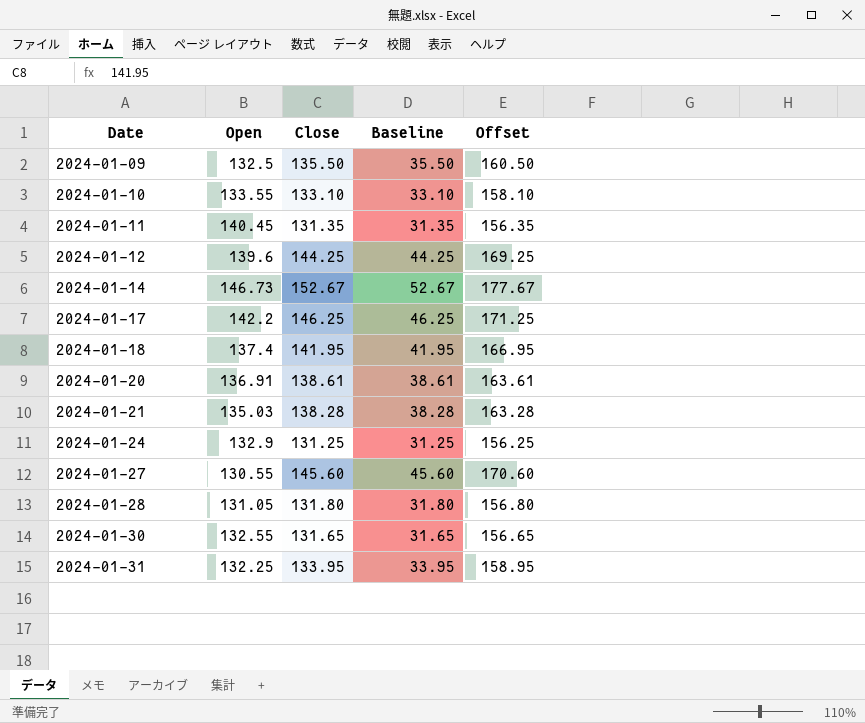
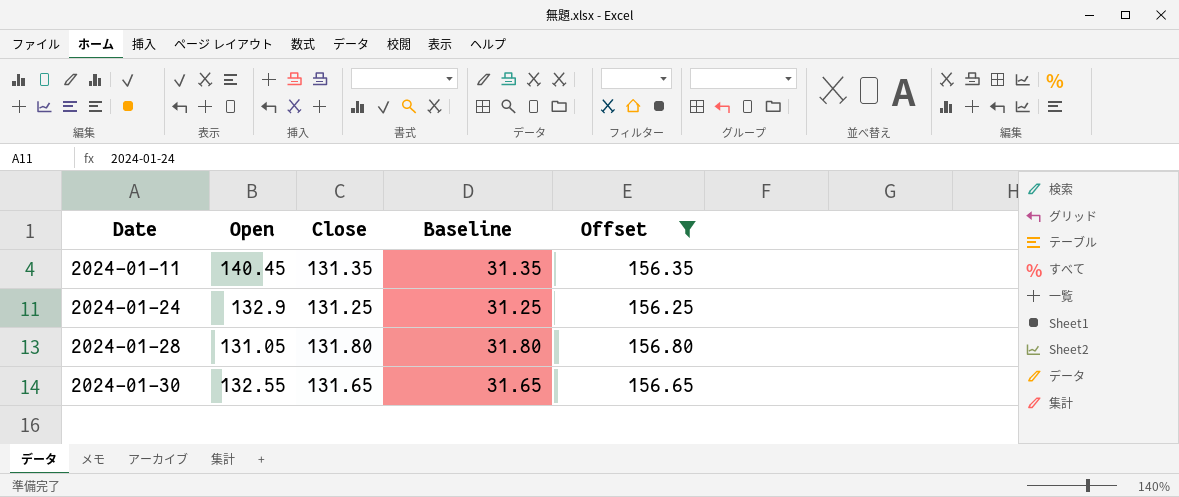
filter: none -> Offset <= 156.80

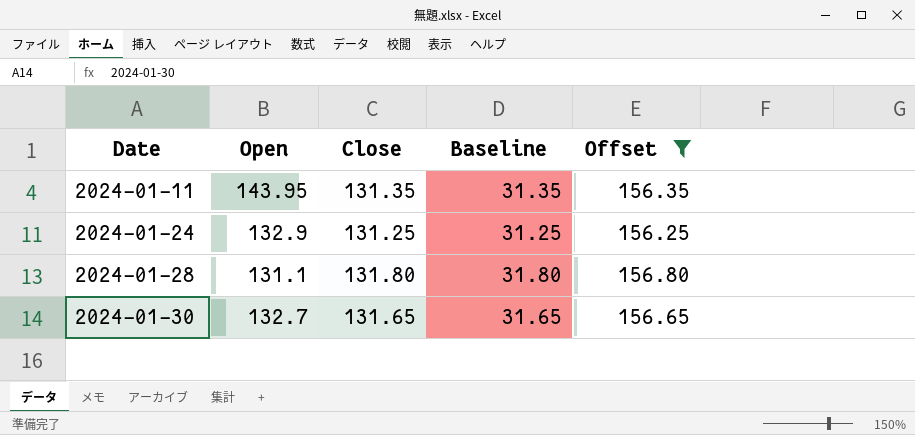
2024-01-11 | Open: 140.45 -> 143.95
2024-01-28 | Open: 131.05 -> 131.1
2024-01-30 | Open: 132.55 -> 132.7

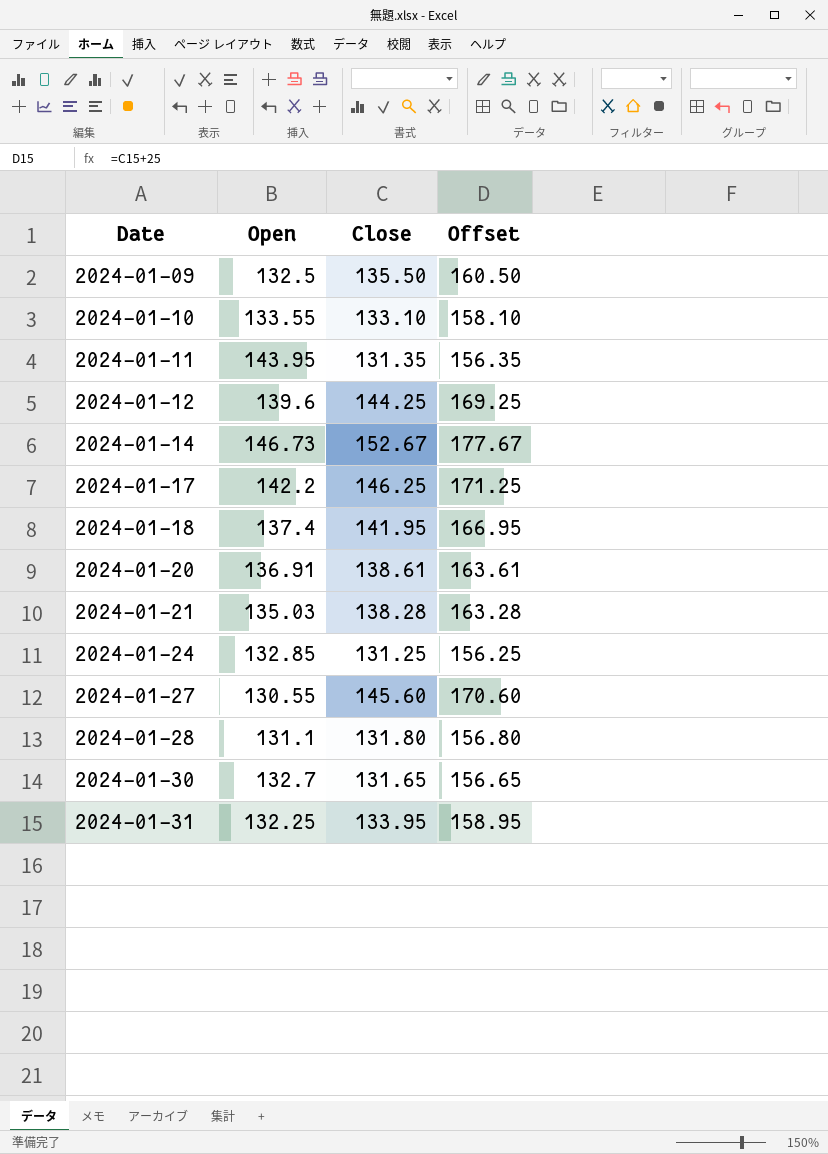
filter: Offset <= 156.80 -> none
column Baseline | formula: [Close] - 100 -> none
2024-01-24 | Open: 132.9 -> 132.85

